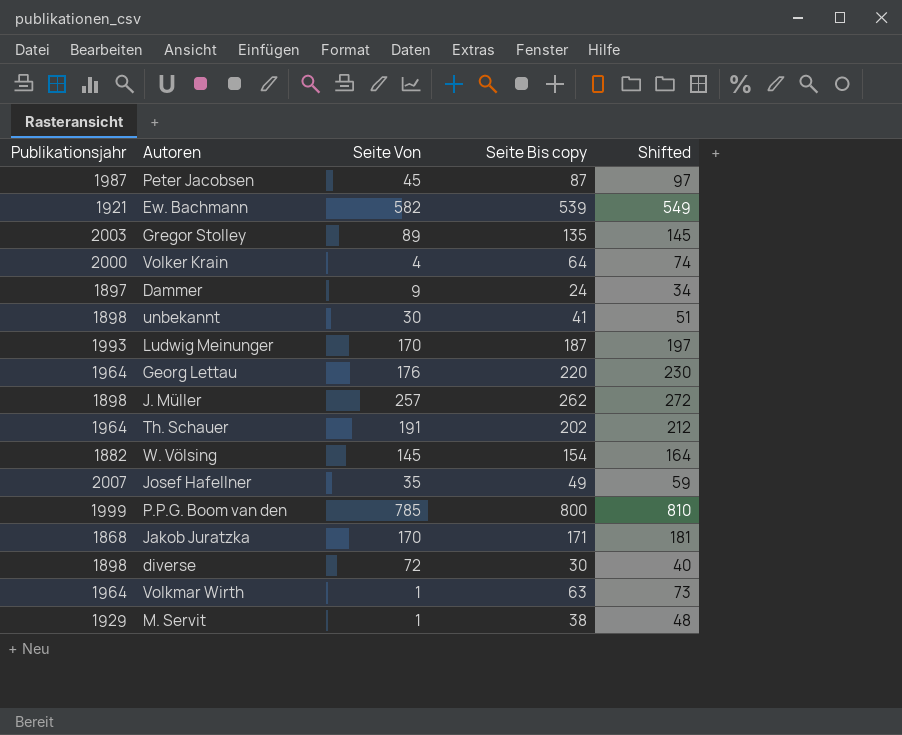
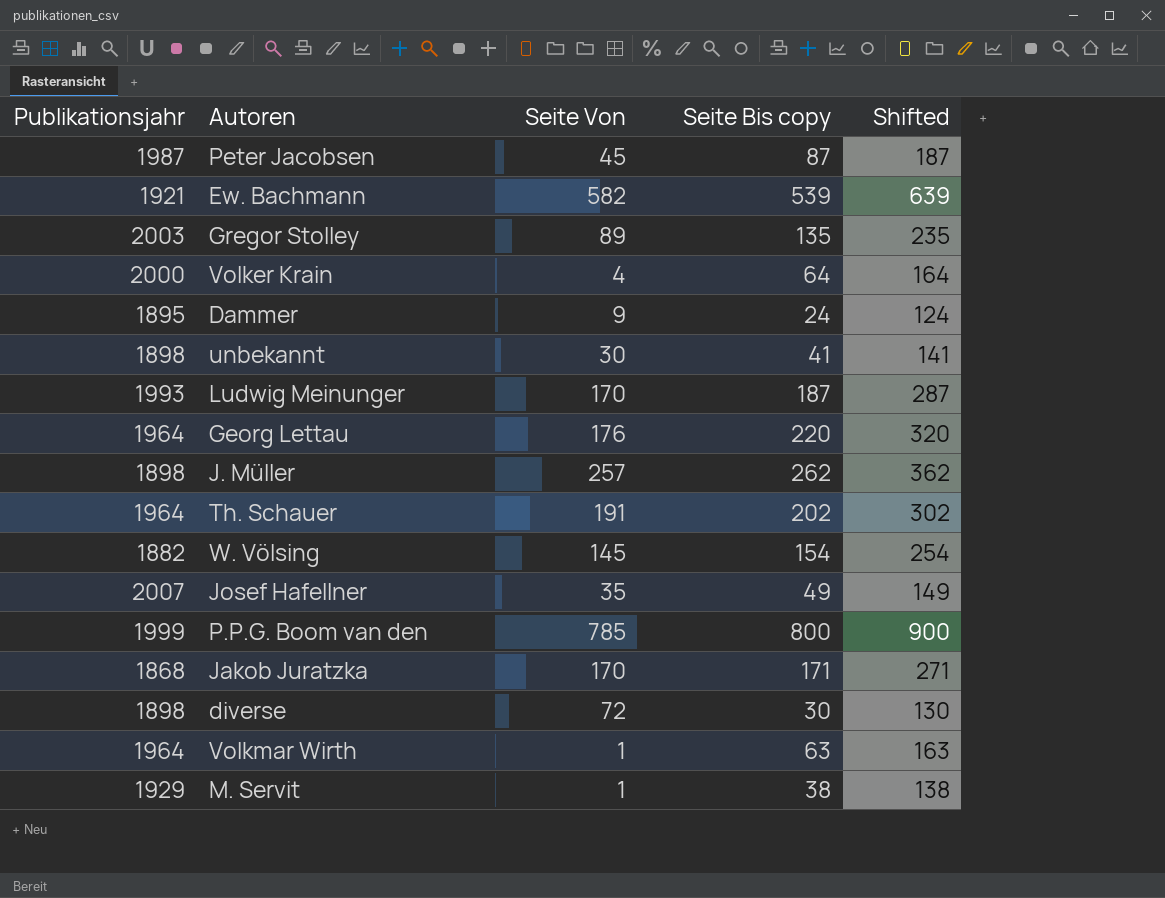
column Shifted | formula: [Seite Bis copy] + 10 -> [Seite Bis copy] + 100
Dammer | Publikationsjahr: 1897 -> 1895

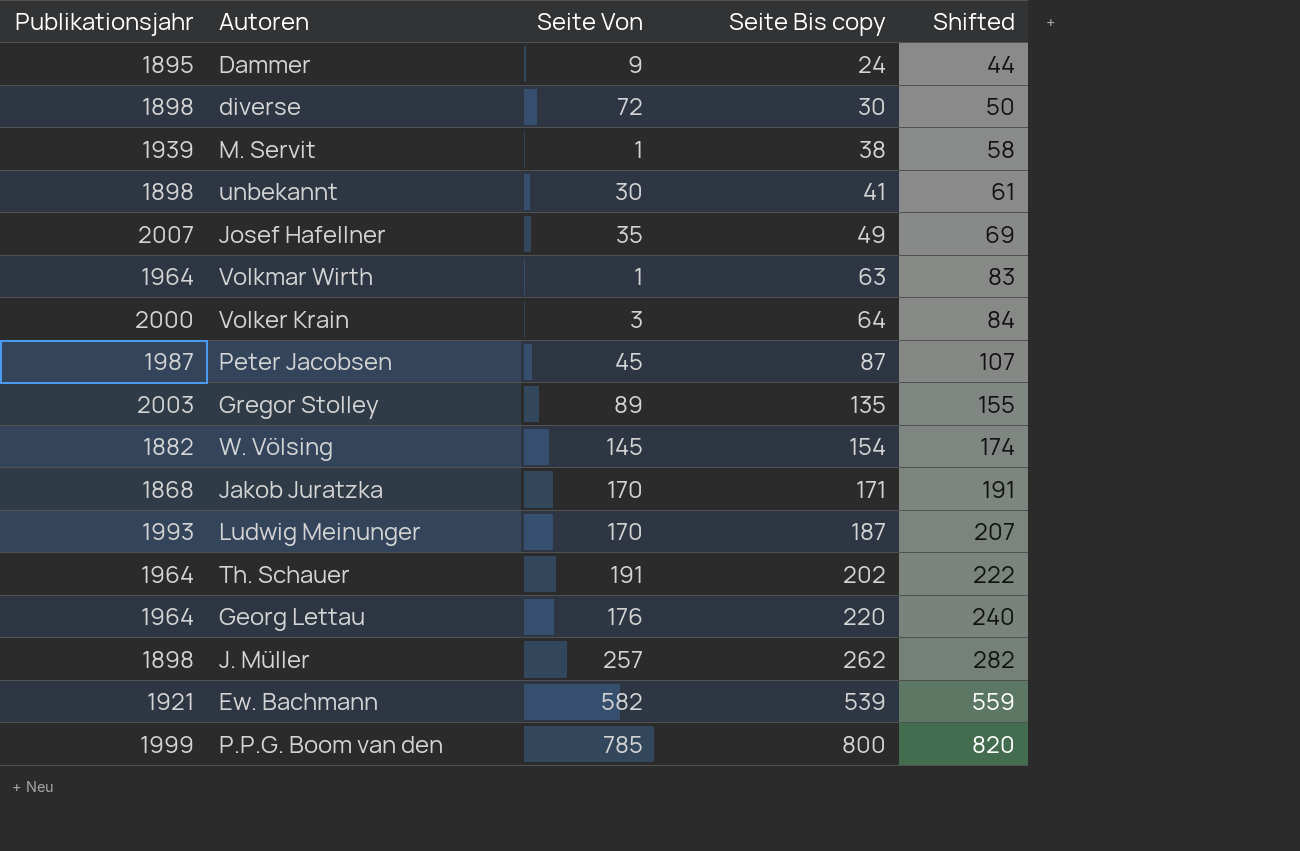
row order: none -> Seite Bis copy ascending
column Shifted | formula: [Seite Bis copy] + 100 -> [Seite Bis copy] + 20
M. Servit | Publikationsjahr: 1929 -> 1939
Volker Krain | Seite Von: 4 -> 3

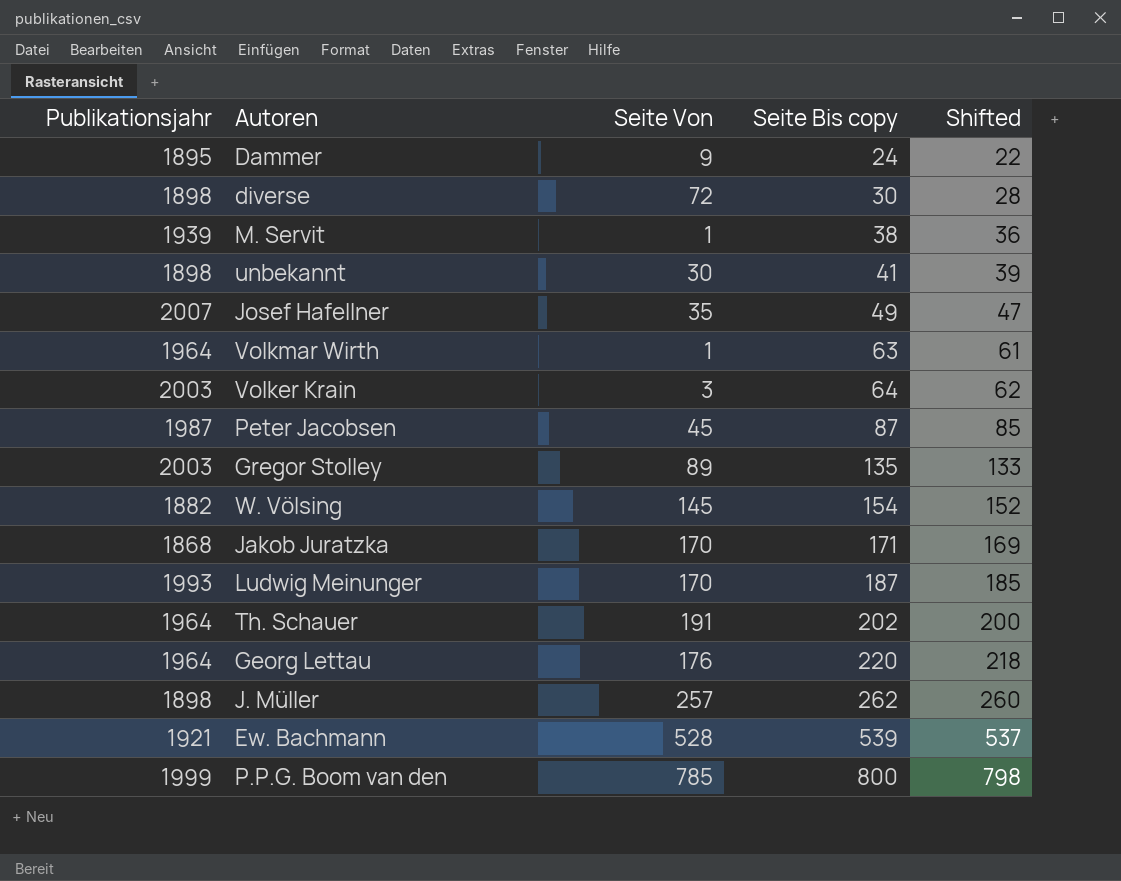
column Shifted | formula: [Seite Bis copy] + 20 -> [Seite Bis copy] - 2
Volker Krain | Publikationsjahr: 2000 -> 2003
Ew. Bachmann | Seite Von: 582 -> 528

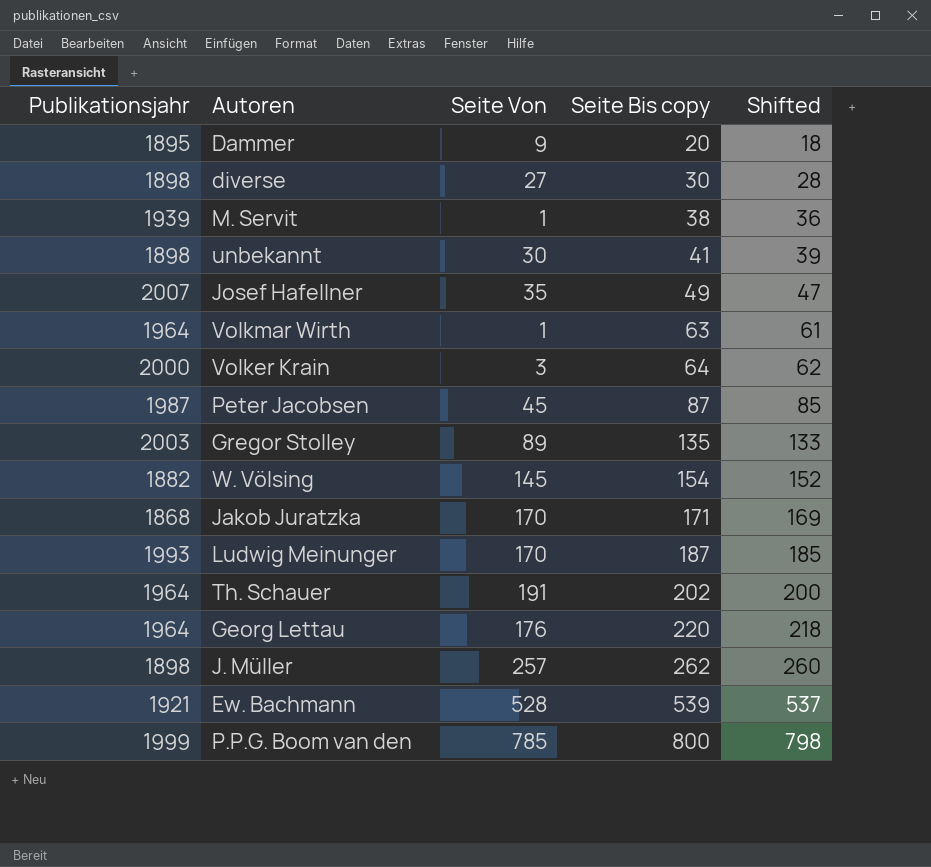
Dammer | Seite Bis copy: 24 -> 20
Dammer | Shifted: 22 -> 18
diverse | Seite Von: 72 -> 27
Volker Krain | Publikationsjahr: 2003 -> 2000

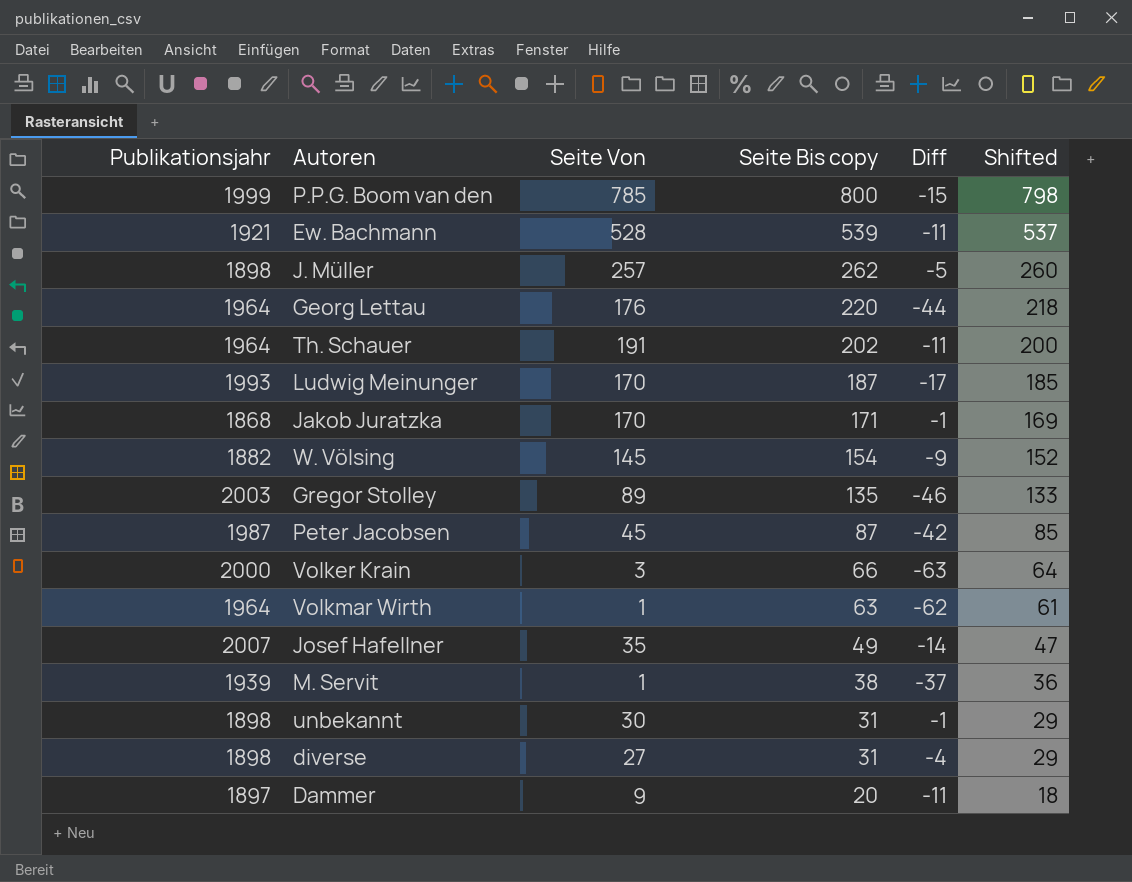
row order: Seite Bis copy ascending -> Seite Bis copy descending
column Diff | formula: none -> [Seite Von] - [Seite Bis copy]
Volker Krain | Seite Bis copy: 64 -> 66
Volker Krain | Shifted: 62 -> 64
unbekannt | Seite Bis copy: 41 -> 31
unbekannt | Shifted: 39 -> 29
diverse | Seite Bis copy: 30 -> 31
diverse | Shifted: 28 -> 29
Dammer | Publikationsjahr: 1895 -> 1897

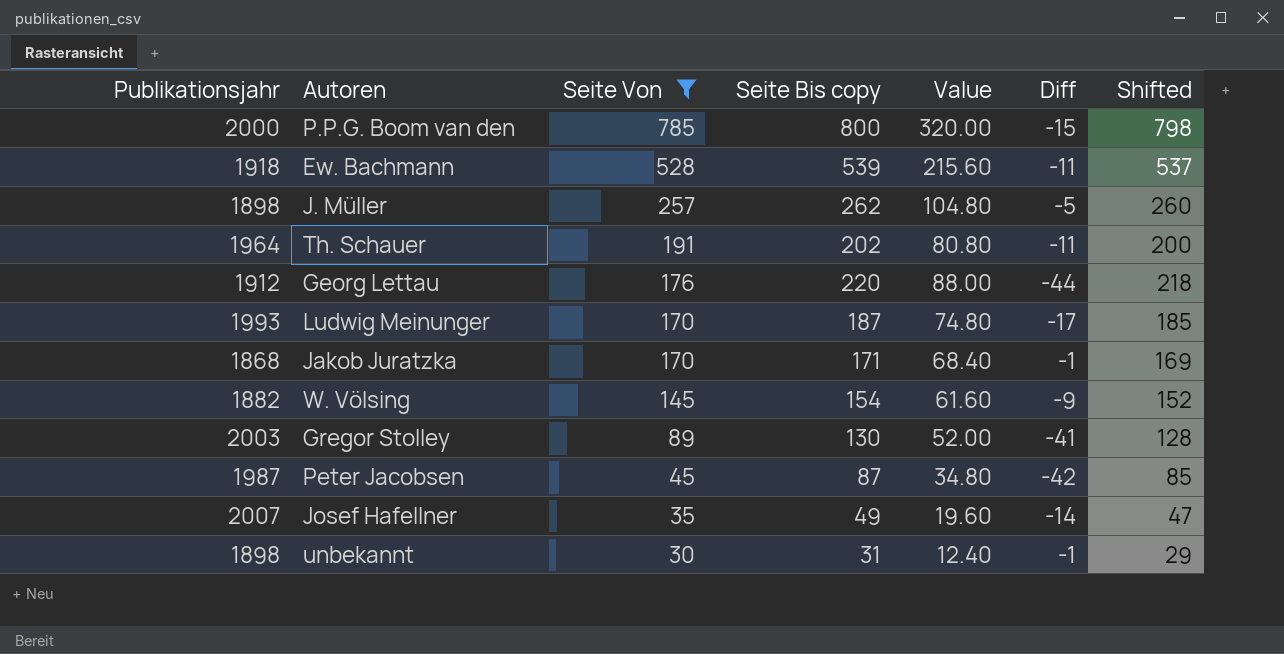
filter: none -> Seite Von >= 30
row order: Seite Bis copy descending -> Seite Von descending
column Value | formula: none -> [Seite Bis copy] * 0.4
P.P.G. Boom van den | Publikationsjahr: 1999 -> 2000
Ew. Bachmann | Publikationsjahr: 1921 -> 1918
Georg Lettau | Publikationsjahr: 1964 -> 1912
Gregor Stolley | Seite Bis copy: 135 -> 130
Gregor Stolley | Diff: -46 -> -41
Gregor Stolley | Shifted: 133 -> 128

